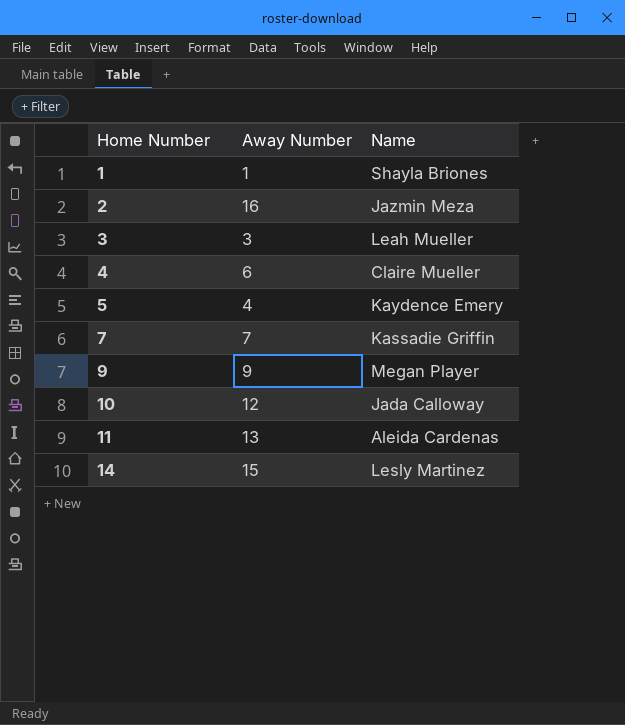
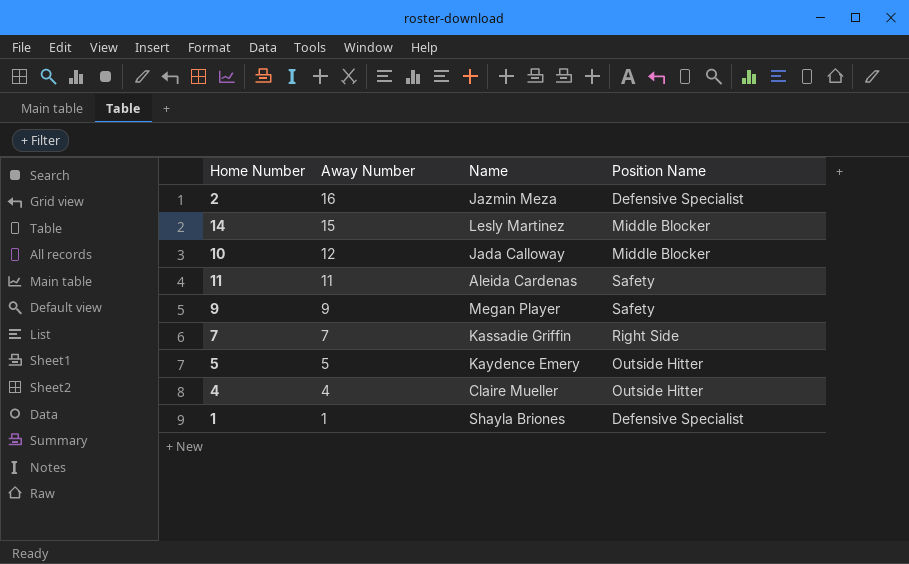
row order: Home Number ascending -> Away Number descending
column Position Name | position: none -> 4
row 3: 3 | Leah Mueller -> none
11 | Away Number: 13 -> 11
5 | Away Number: 4 -> 5
4 | Away Number: 6 -> 4

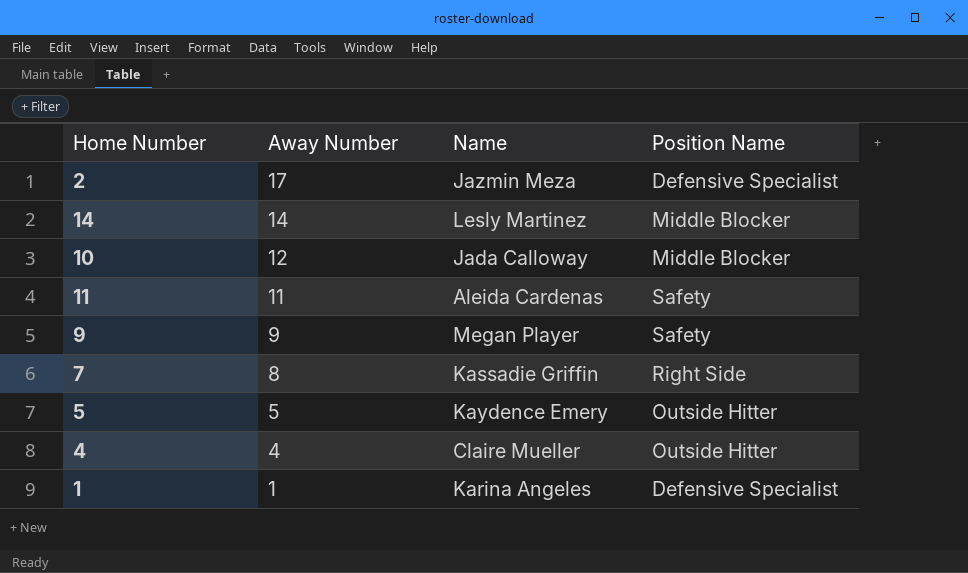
2 | Away Number: 16 -> 17
14 | Away Number: 15 -> 14
7 | Away Number: 7 -> 8
1 | Name: Shayla Briones -> Karina Angeles

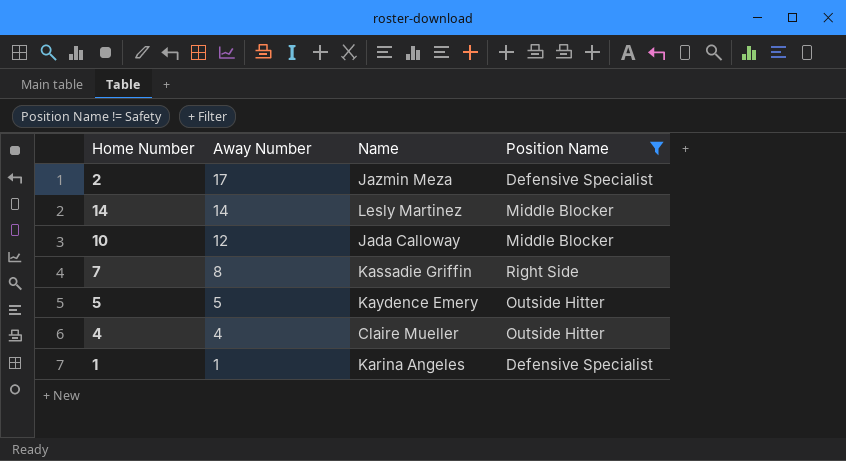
filter: none -> Position Name != Safety

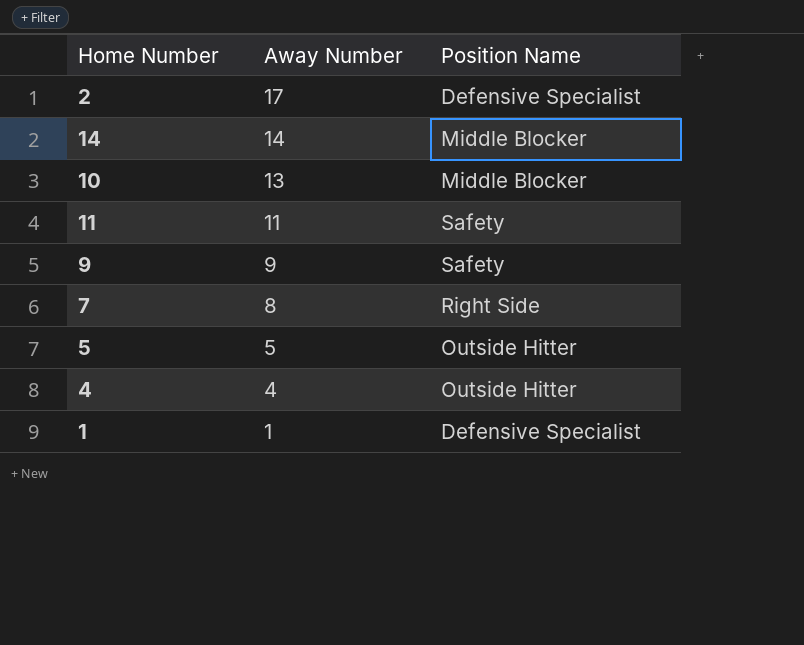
filter: Position Name != Safety -> none
column Name | position: 3 -> none
10 | Away Number: 12 -> 13

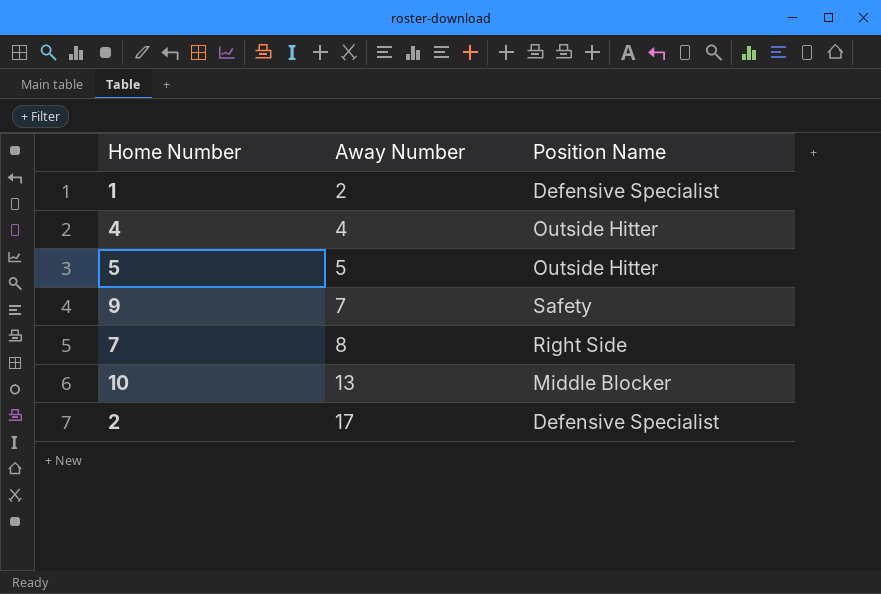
row order: Away Number descending -> Away Number ascending
row 14: 14 | Middle Blocker -> none
row 11: 11 | Safety -> none
1 | Away Number: 1 -> 2
9 | Away Number: 9 -> 7

